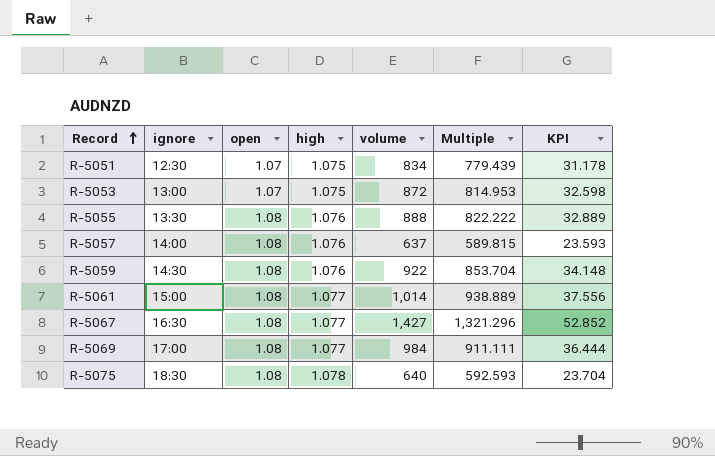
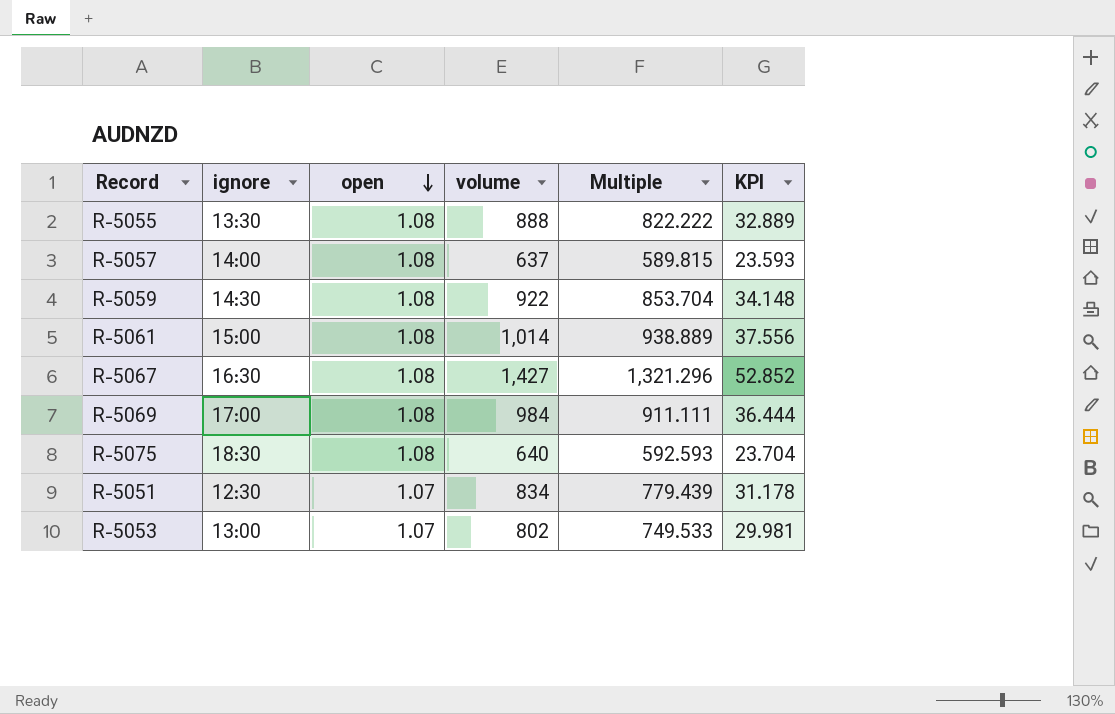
row order: Record ascending -> open descending
column high | position: 4 -> none
R-5053 | volume: 872 -> 802
R-5053 | Multiple: 814.953 -> 749.533
R-5053 | KPI: 32.598 -> 29.981

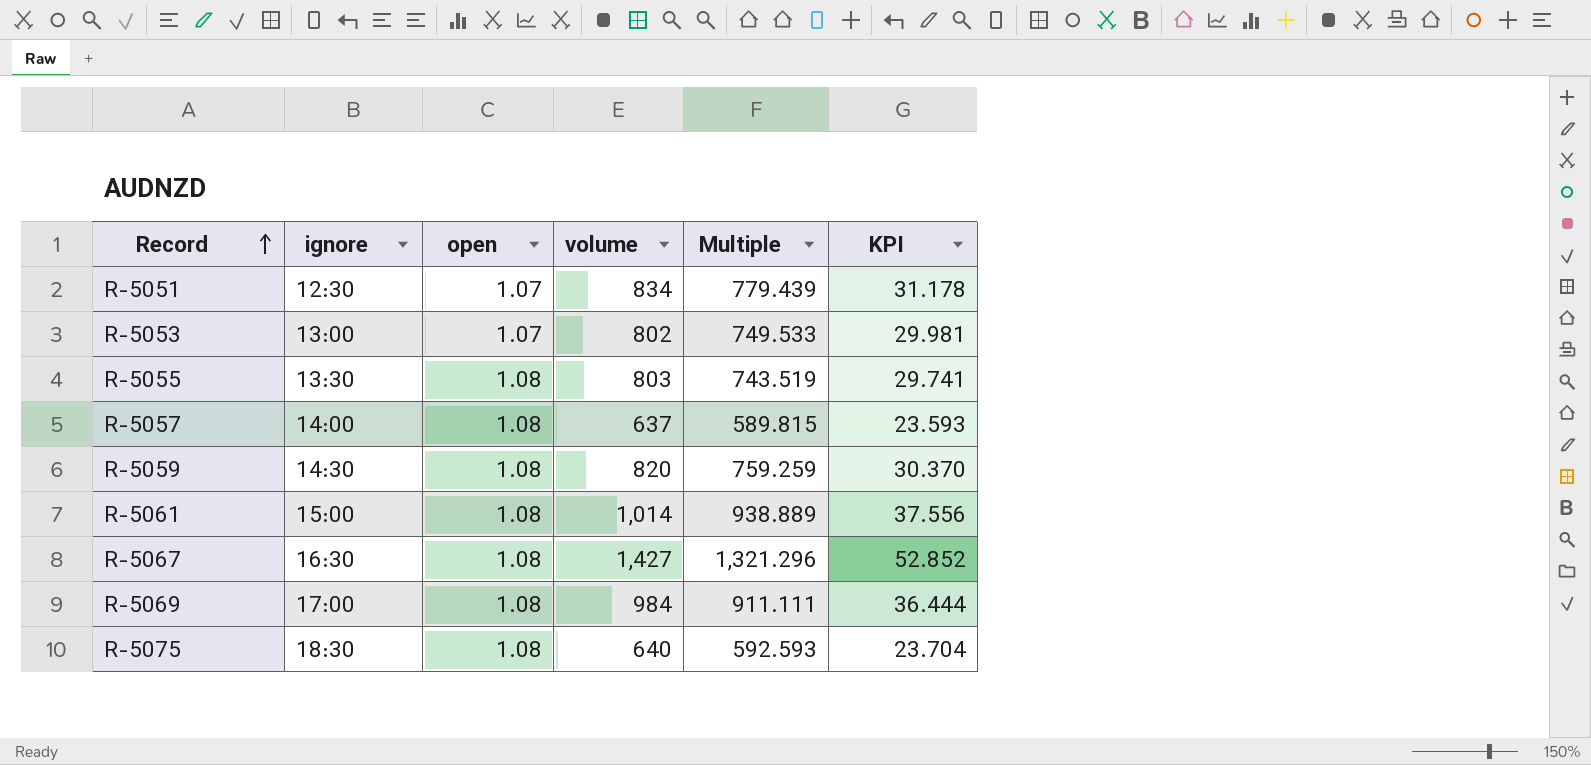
row order: open descending -> Record ascending
R-5055 | volume: 888 -> 803
R-5055 | Multiple: 822.222 -> 743.519
R-5055 | KPI: 32.889 -> 29.741
R-5059 | volume: 922 -> 820
R-5059 | Multiple: 853.704 -> 759.259
R-5059 | KPI: 34.148 -> 30.370

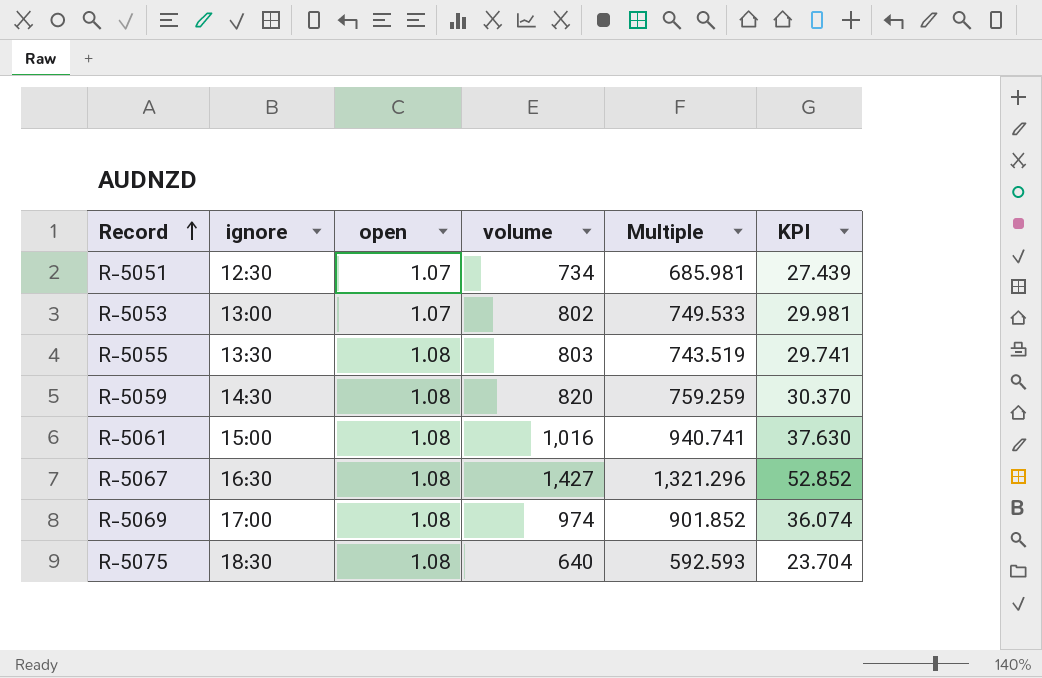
row R-5057: 14:00 | 1.08 | 637 | 589.815 | 23.593 -> none
R-5051 | volume: 834 -> 734
R-5051 | Multiple: 779.439 -> 685.981
R-5051 | KPI: 31.178 -> 27.439
R-5061 | volume: 1,014 -> 1,016
R-5061 | Multiple: 938.889 -> 940.741
R-5061 | KPI: 37.556 -> 37.630
R-5069 | volume: 984 -> 974
R-5069 | Multiple: 911.111 -> 901.852
R-5069 | KPI: 36.444 -> 36.074

